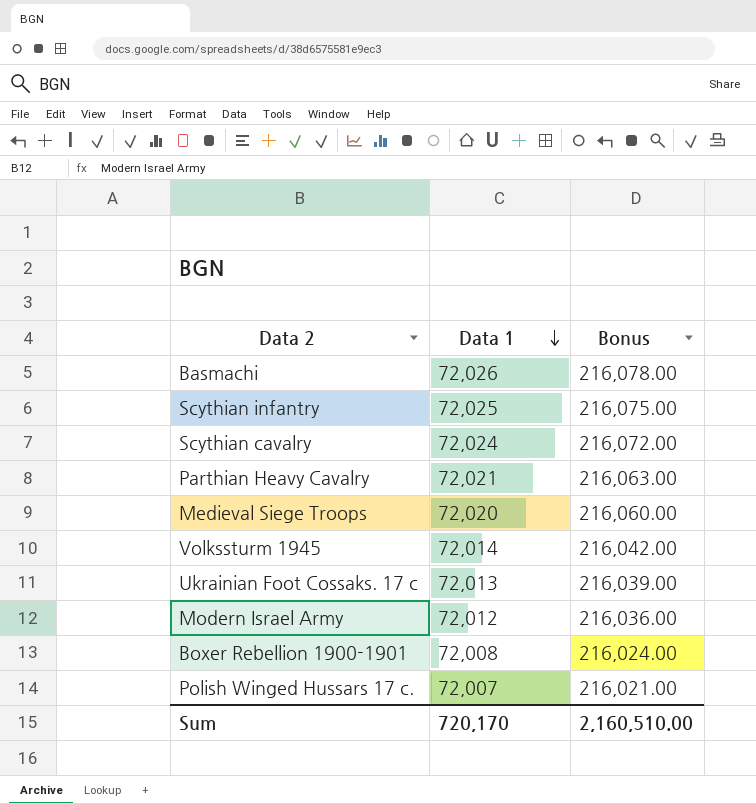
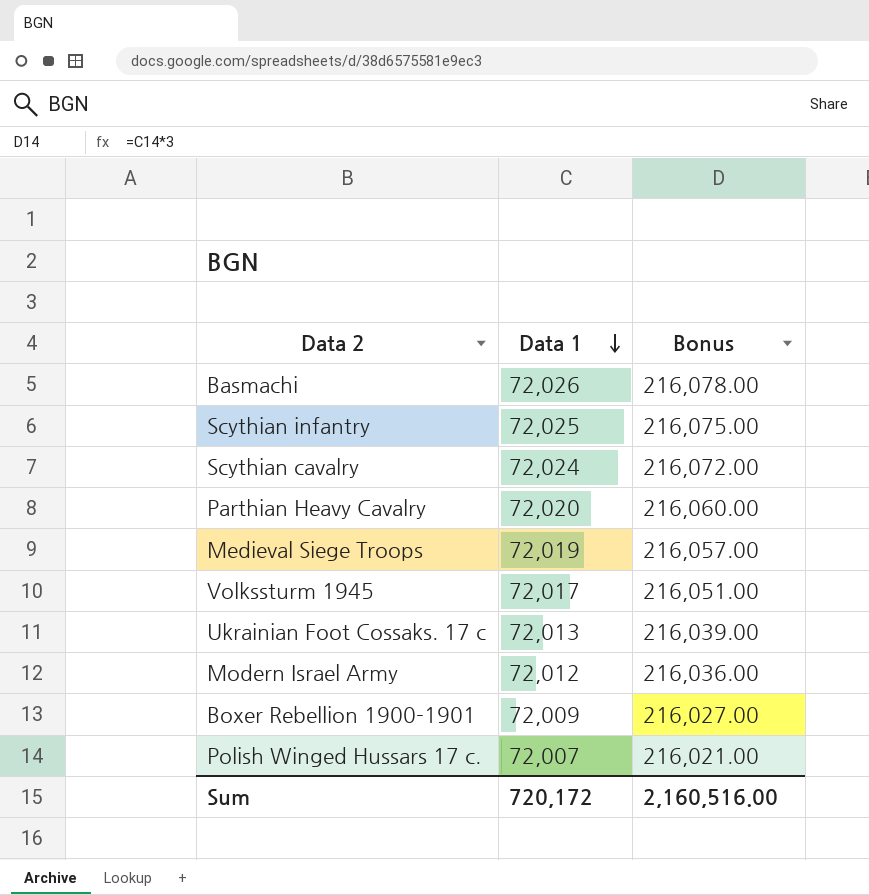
Parthian Heavy Cavalry | Data 1: 72,021 -> 72,020
Parthian Heavy Cavalry | Bonus: 216,063.00 -> 216,060.00
Medieval Siege Troops | Data 1: 72,020 -> 72,019
Medieval Siege Troops | Bonus: 216,060.00 -> 216,057.00
Volkssturm 1945 | Data 1: 72,014 -> 72,017
Volkssturm 1945 | Bonus: 216,042.00 -> 216,051.00
Boxer Rebellion 1900-1901 | Data 1: 72,008 -> 72,009
Boxer Rebellion 1900-1901 | Bonus: 216,024.00 -> 216,027.00
Sum | Data 1: 720,170 -> 720,172
Sum | Bonus: 2,160,510.00 -> 2,160,516.00

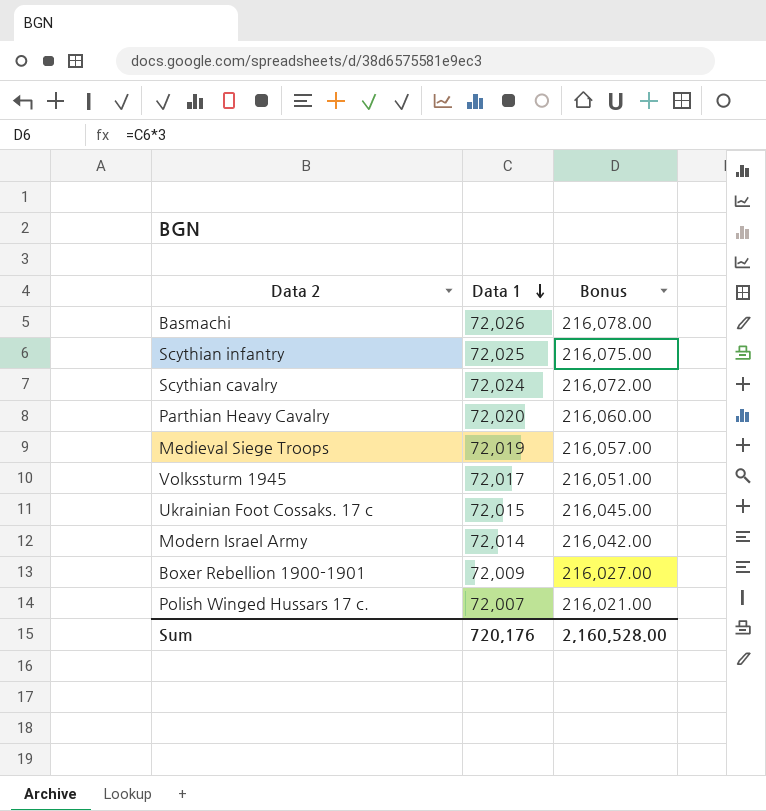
Ukrainian Foot Cossaks. 17 c | Data 1: 72,013 -> 72,015
Ukrainian Foot Cossaks. 17 c | Bonus: 216,039.00 -> 216,045.00
Modern Israel Army | Data 1: 72,012 -> 72,014
Modern Israel Army | Bonus: 216,036.00 -> 216,042.00
Sum | Data 1: 720,172 -> 720,176
Sum | Bonus: 2,160,516.00 -> 2,160,528.00

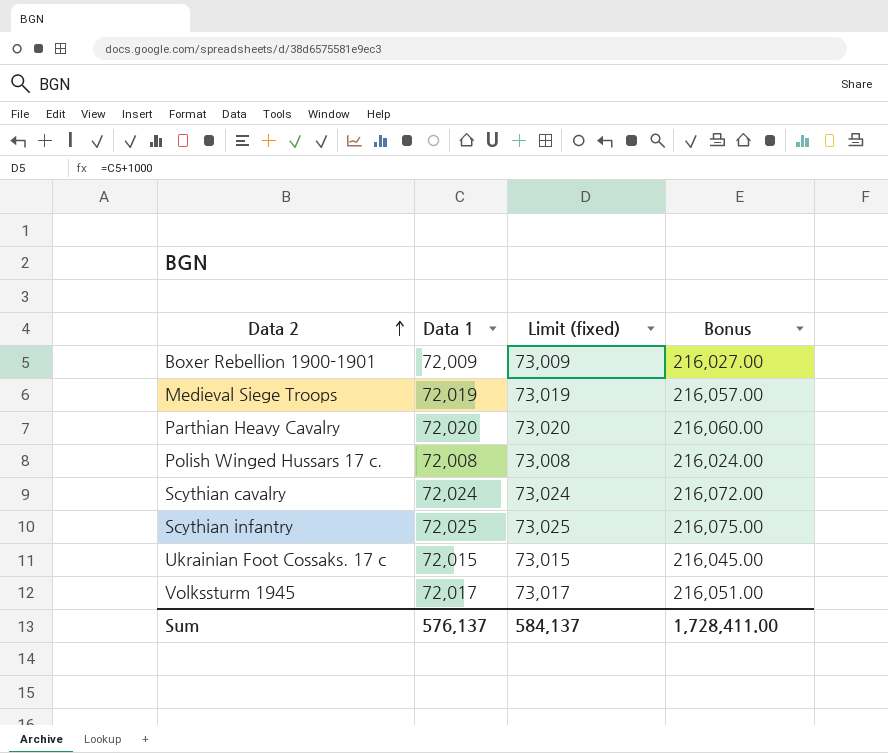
row order: Data 1 descending -> Data 2 ascending
column Limit (fixed) | formula: none -> [Data 1] + 1000
row Basmachi: 72,026 | 216,078.00 -> none
row Modern Israel Army: 72,014 | 216,042.00 -> none
Polish Winged Hussars 17 c. | Data 1: 72,007 -> 72,008
Polish Winged Hussars 17 c. | Bonus: 216,021.00 -> 216,024.00
Sum | Data 1: 720,176 -> 576,137
Sum | Bonus: 2,160,528.00 -> 1,728,411.00

